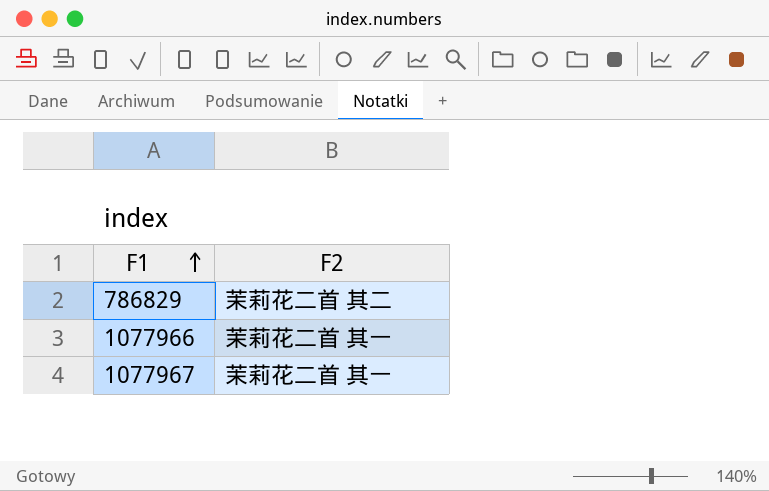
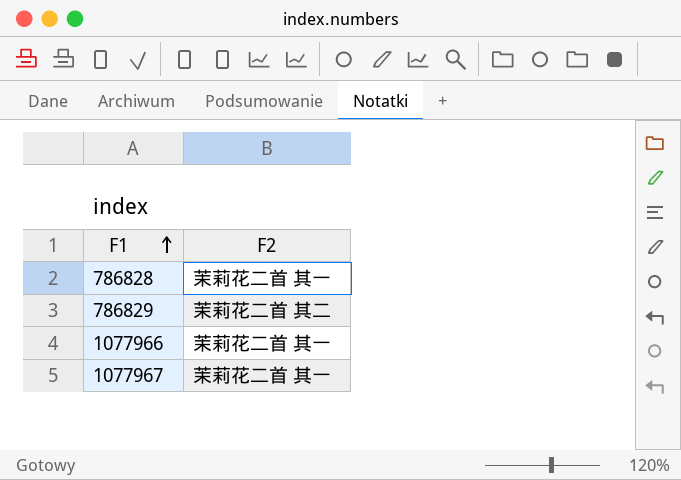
row 786828: none -> 茉莉花二首 其一

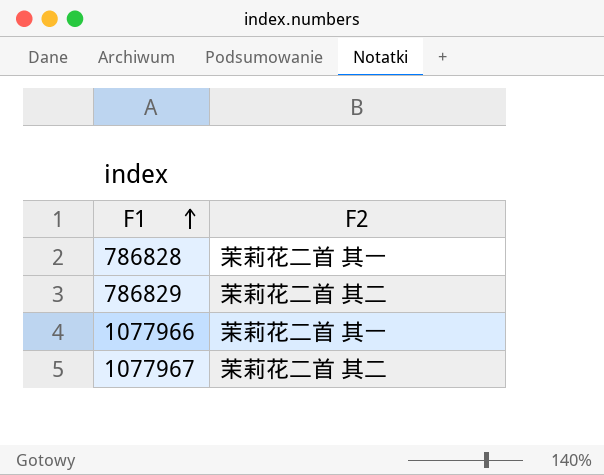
1077967 | F2: 茉莉花二首 其一 -> 茉莉花二首 其二

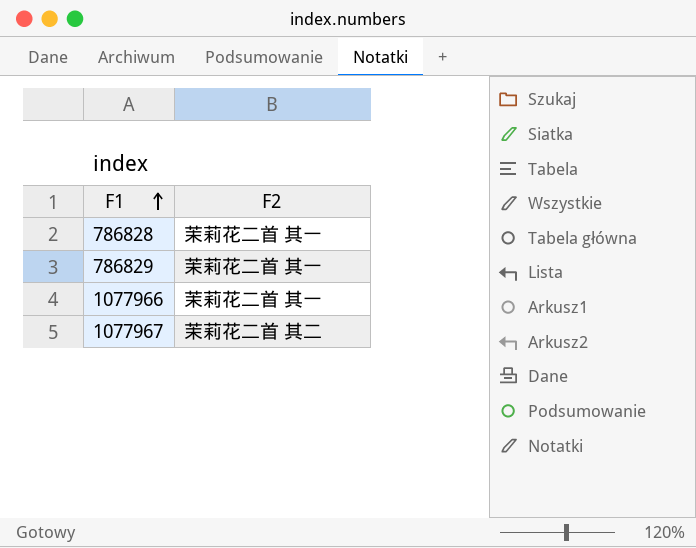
786829 | F2: 茉莉花二首 其二 -> 茉莉花二首 其一

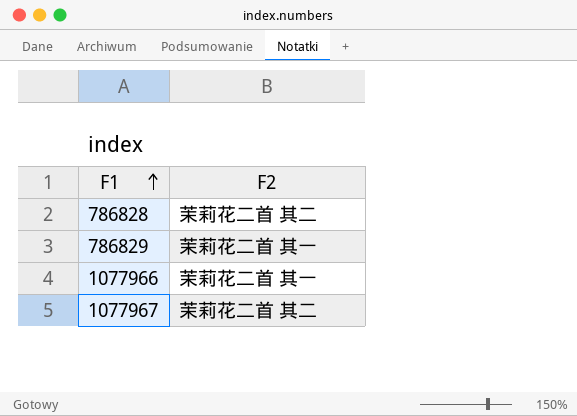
786828 | F2: 茉莉花二首 其一 -> 茉莉花二首 其二

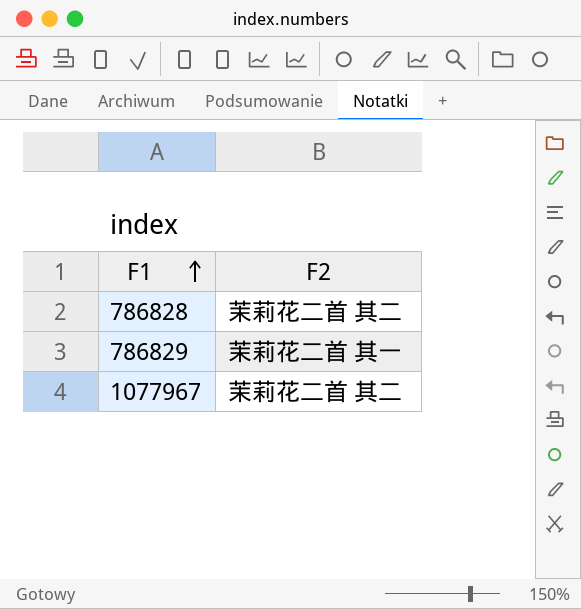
row 1077966: 茉莉花二首 其一 -> none

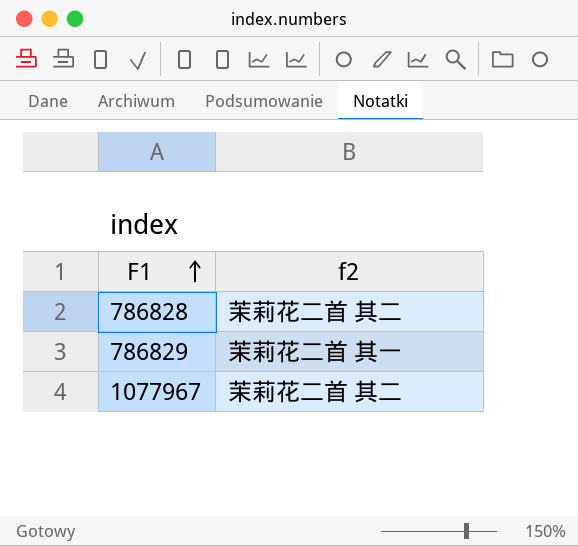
column name: F2 -> f2

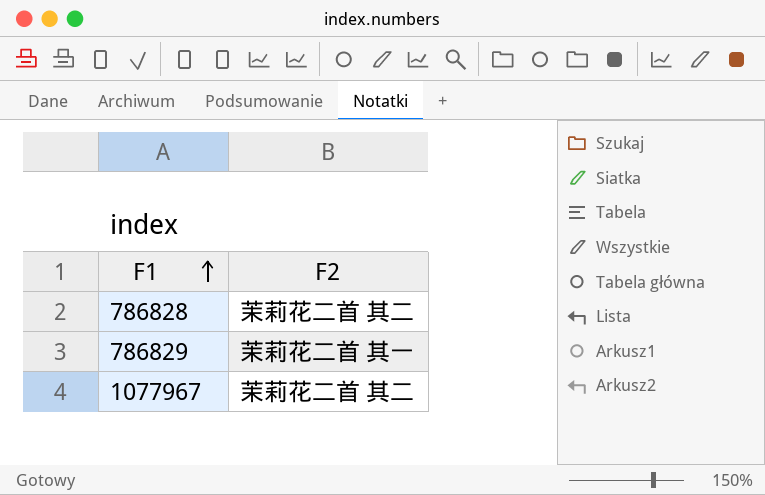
column name: f2 -> F2

